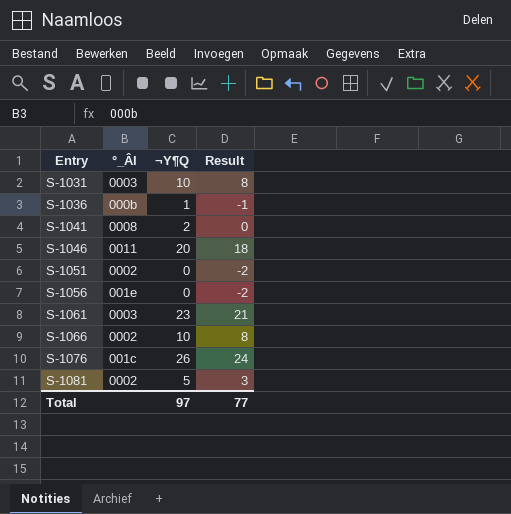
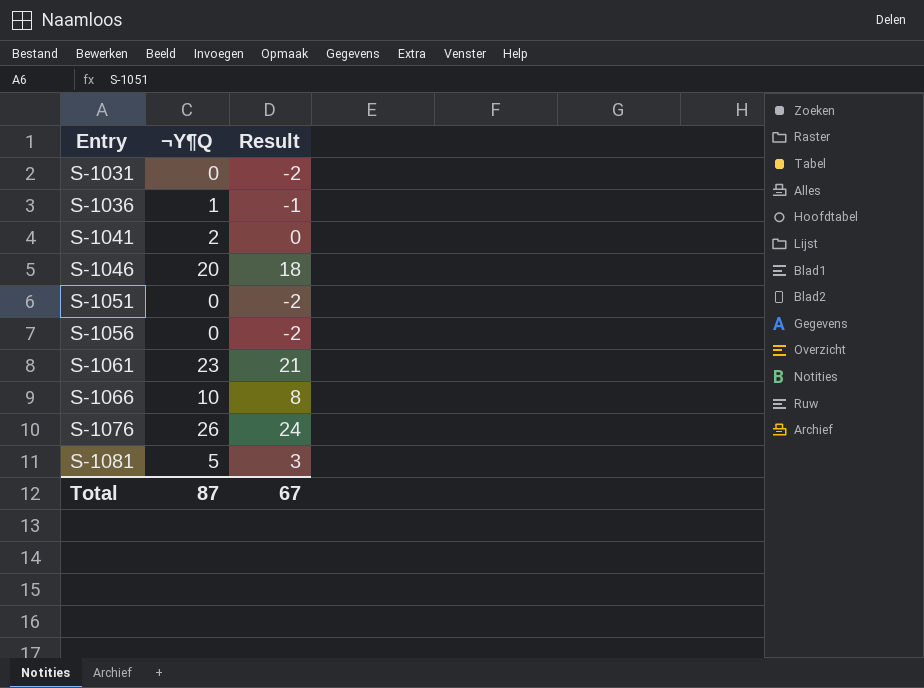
column °_ÂI | position: 2 -> none
S-1031 | ¬Y¶Q: 10 -> 0
S-1031 | Result: 8 -> -2
Total | ¬Y¶Q: 97 -> 87
Total | Result: 77 -> 67

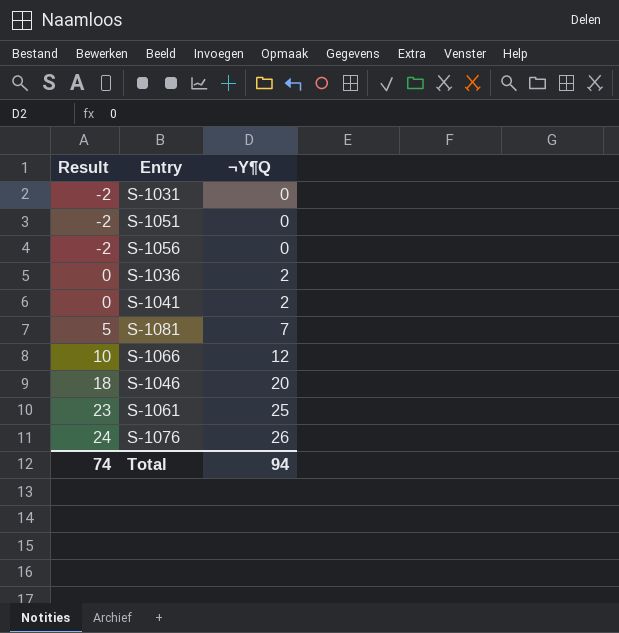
row order: Entry ascending -> Result ascending
column Result | position: 3 -> 1
S-1036 | Result: -1 -> 0
S-1036 | ¬Y¶Q: 1 -> 2
S-1081 | Result: 3 -> 5
S-1081 | ¬Y¶Q: 5 -> 7
S-1066 | Result: 8 -> 10
S-1066 | ¬Y¶Q: 10 -> 12
S-1061 | Result: 21 -> 23
S-1061 | ¬Y¶Q: 23 -> 25
Total | Result: 67 -> 74
Total | ¬Y¶Q: 87 -> 94

